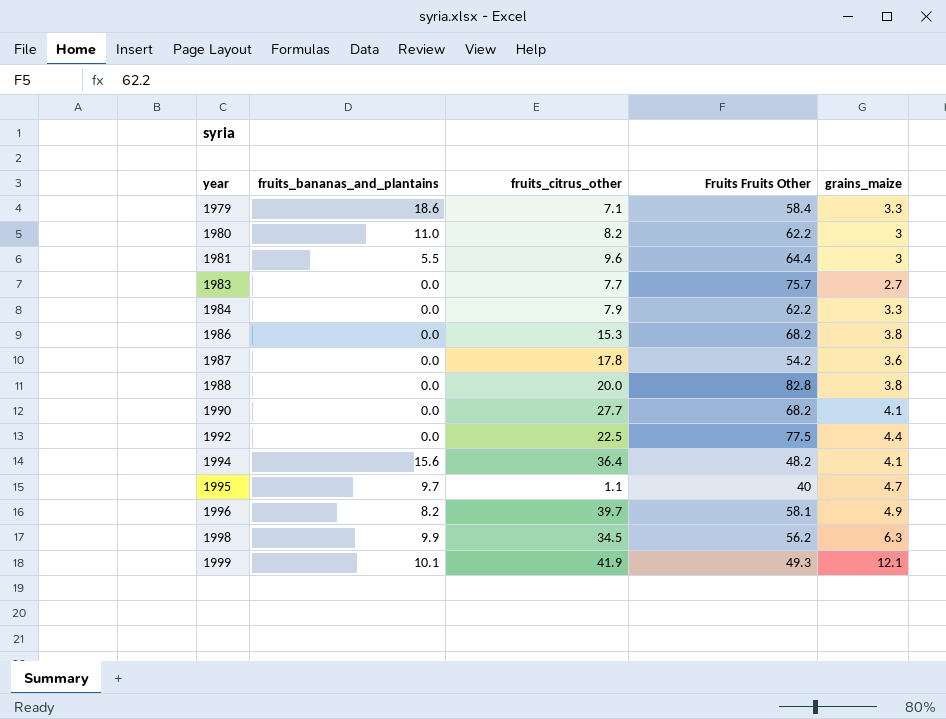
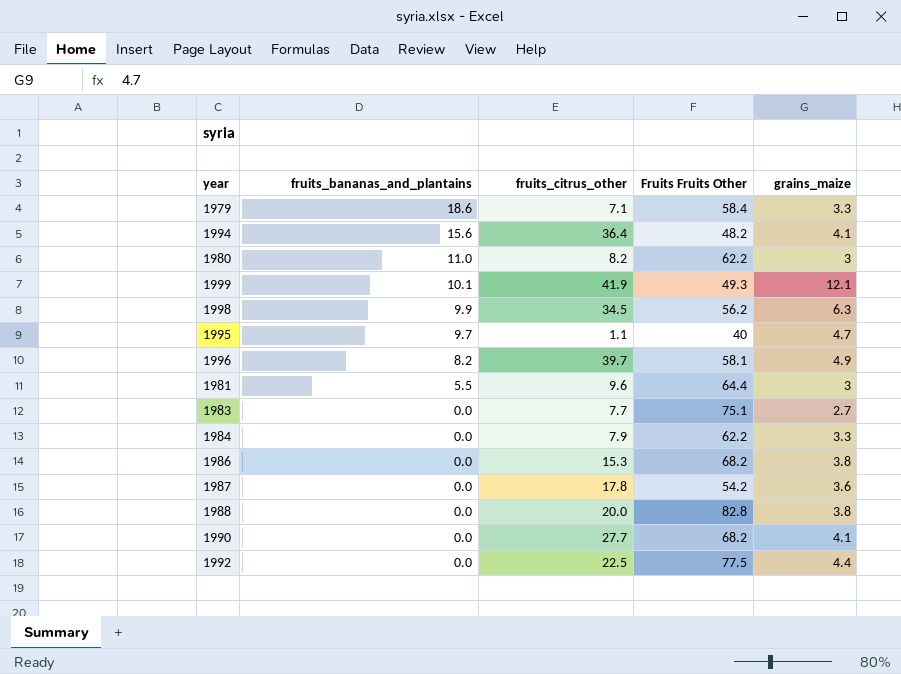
row order: year ascending -> fruits_bananas_and_plantains descending
1983 | Fruits Fruits Other: 75.7 -> 75.1

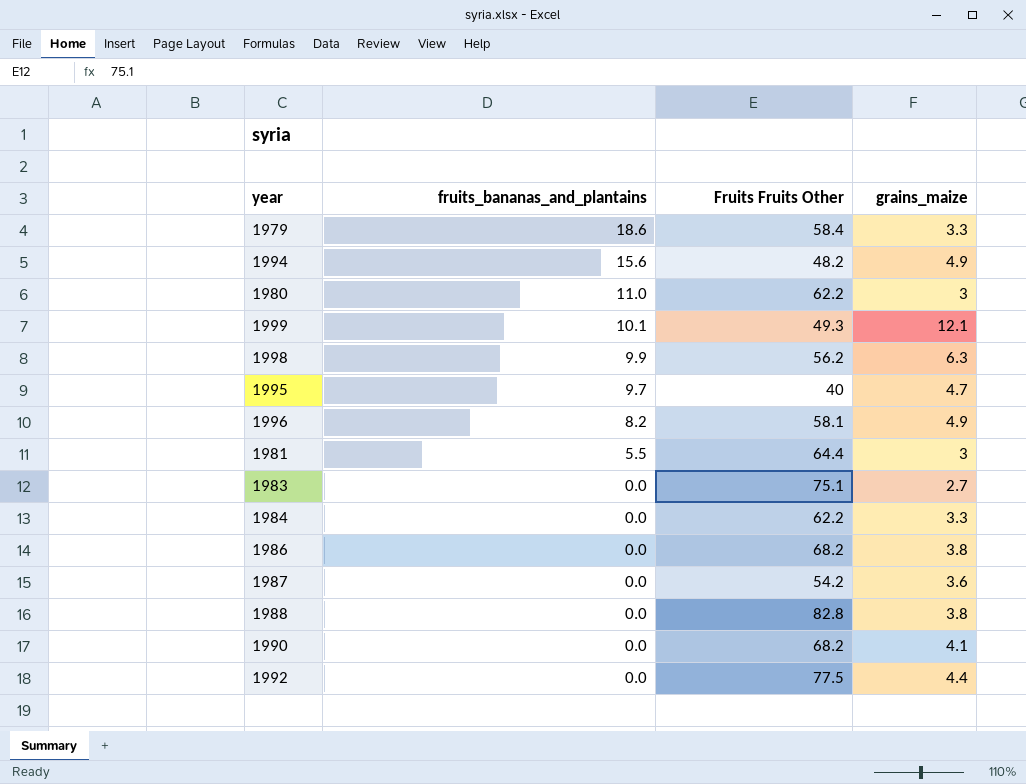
column fruits_citrus_other | position: 3 -> none
1994 | grains_maize: 4.1 -> 4.9

